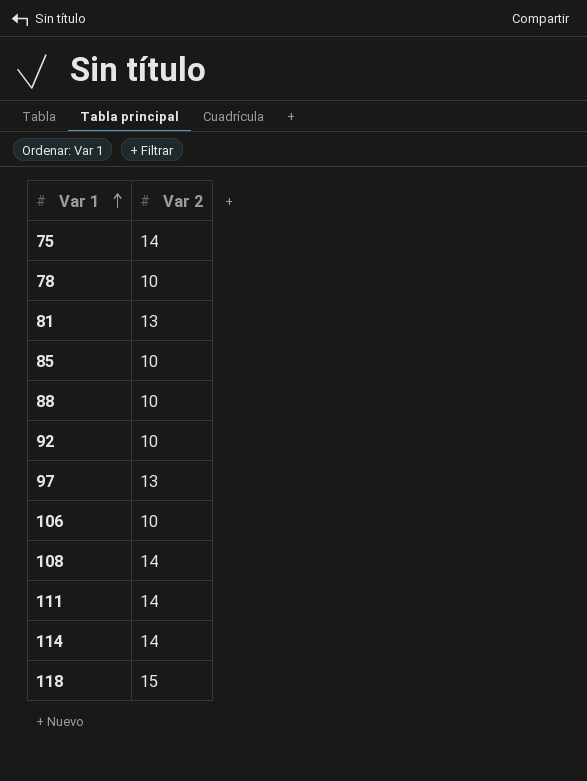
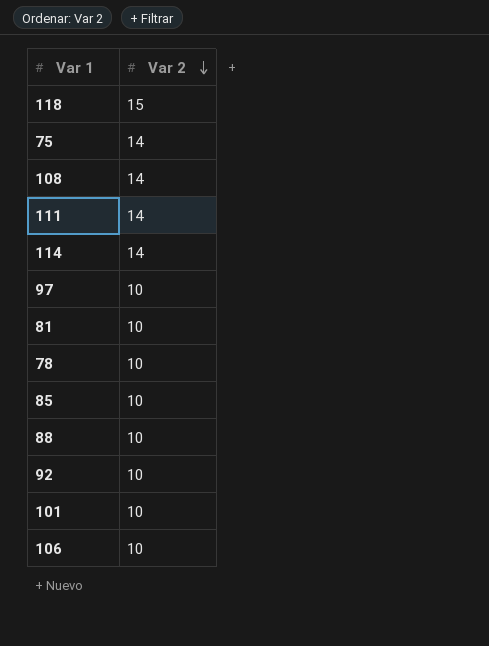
row order: Var 1 ascending -> Var 2 descending
97 | Var 2: 13 -> 10
81 | Var 2: 13 -> 10
row 101: none -> 10

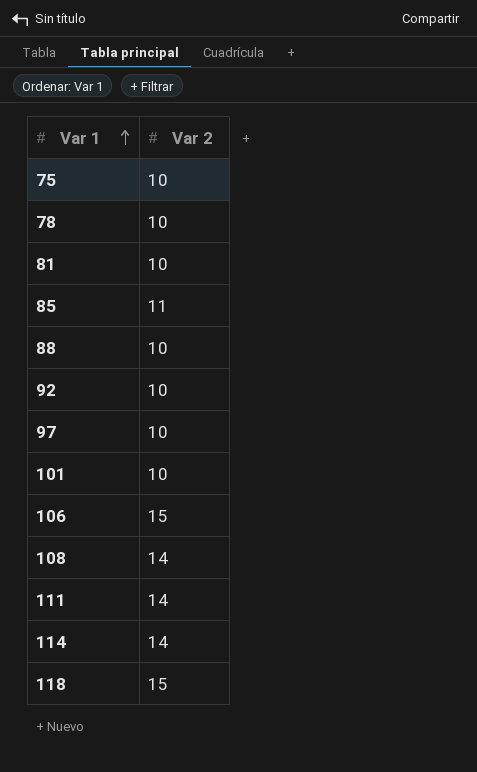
row order: Var 2 descending -> Var 1 ascending
75 | Var 2: 14 -> 10
85 | Var 2: 10 -> 11
106 | Var 2: 10 -> 15

